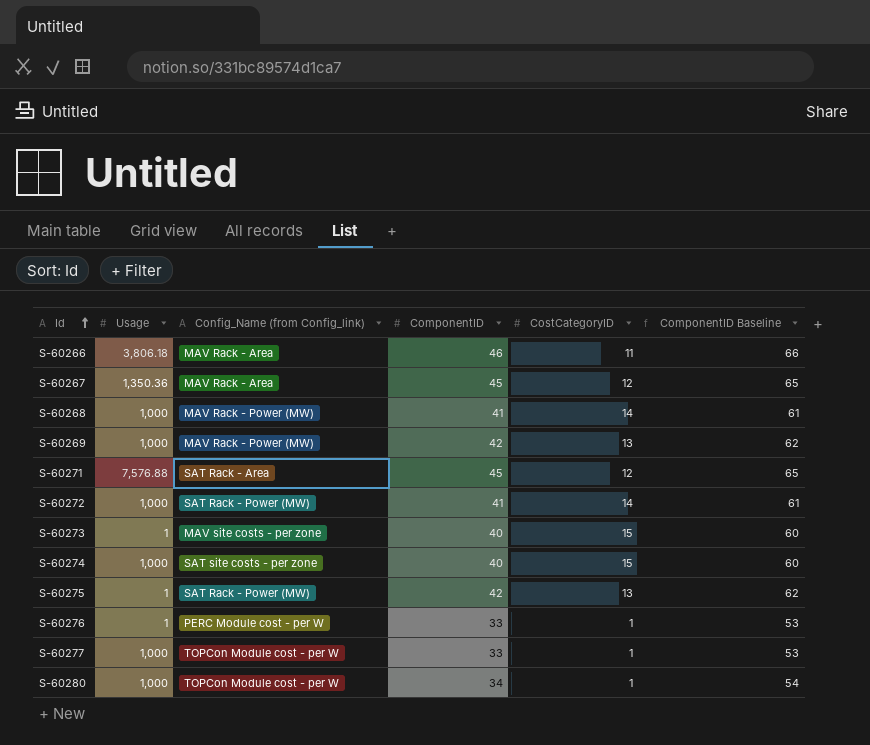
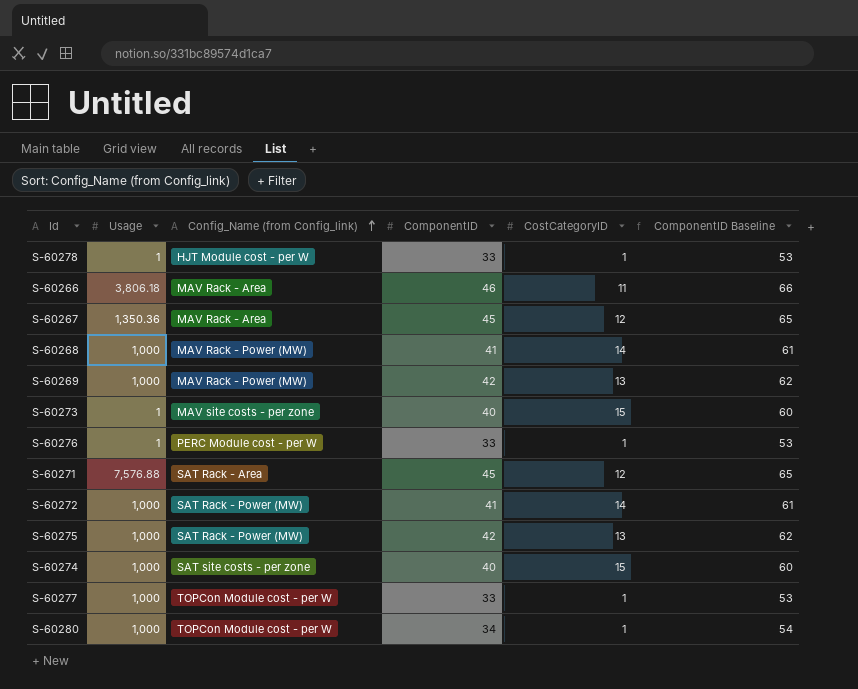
row order: Id ascending -> Config_Name (from Config_link) ascending
row S-60278: none -> 1 | HJT Module cost - per W | 33 | 1 | 53
S-60275 | Usage: 1 -> 1,000

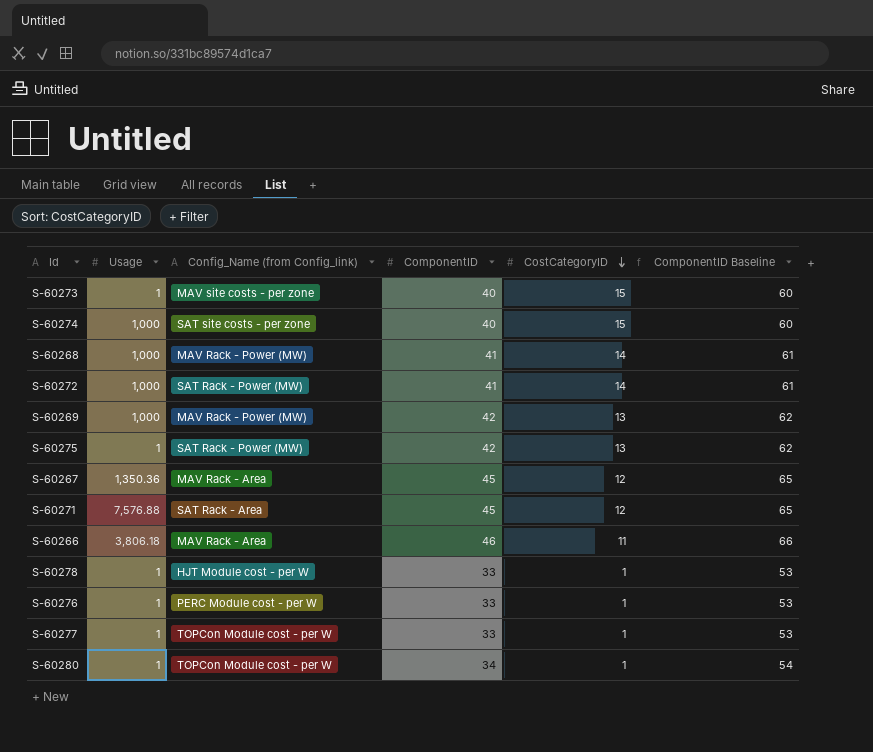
row order: Config_Name (from Config_link) ascending -> CostCategoryID descending
S-60275 | Usage: 1,000 -> 1
S-60277 | Usage: 1,000 -> 1
S-60280 | Usage: 1,000 -> 1

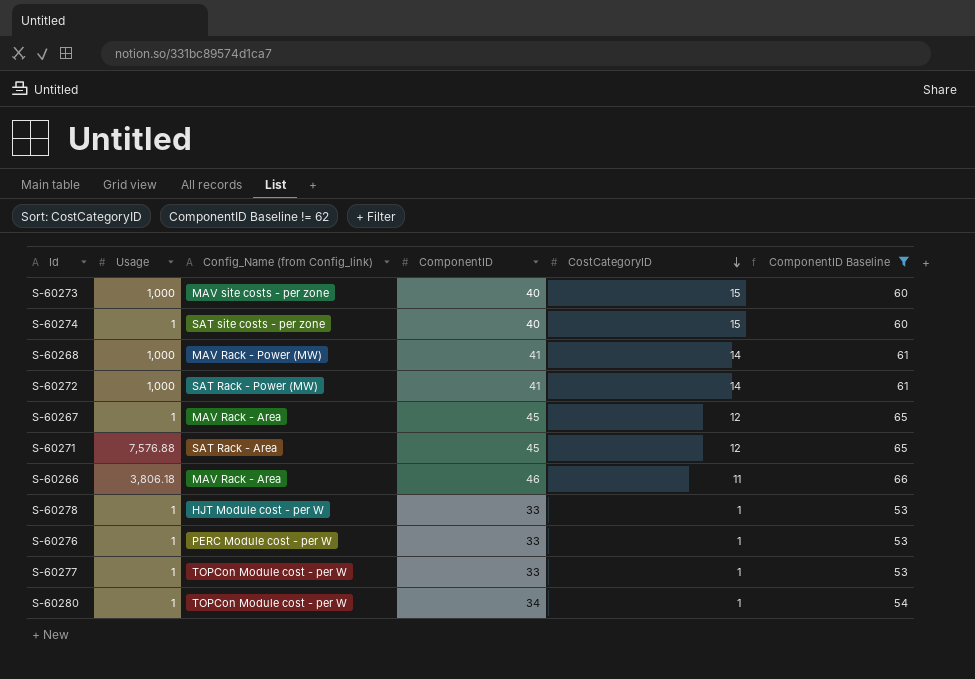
filter: none -> ComponentID Baseline != 62
S-60273 | Usage: 1 -> 1,000
S-60274 | Usage: 1,000 -> 1
S-60267 | Usage: 1,350.36 -> 1

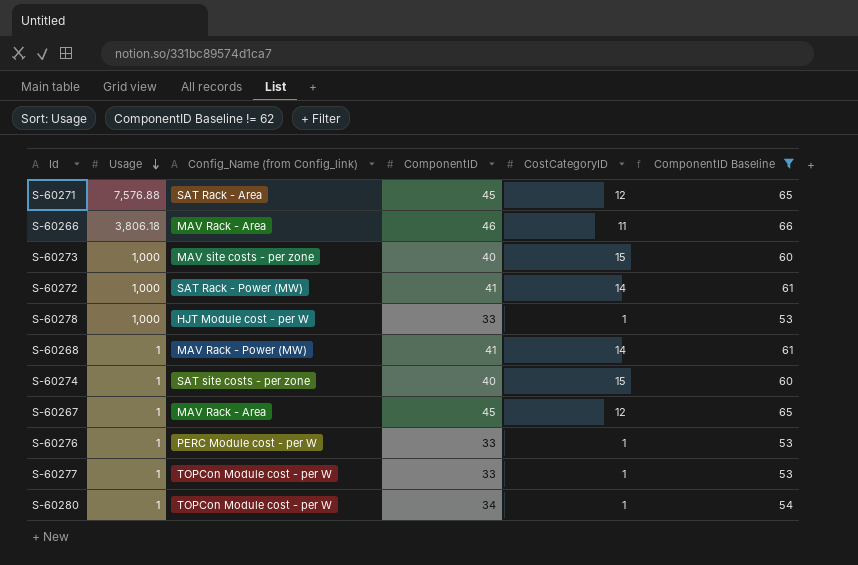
row order: CostCategoryID descending -> Usage descending
S-60278 | Usage: 1 -> 1,000
S-60268 | Usage: 1,000 -> 1

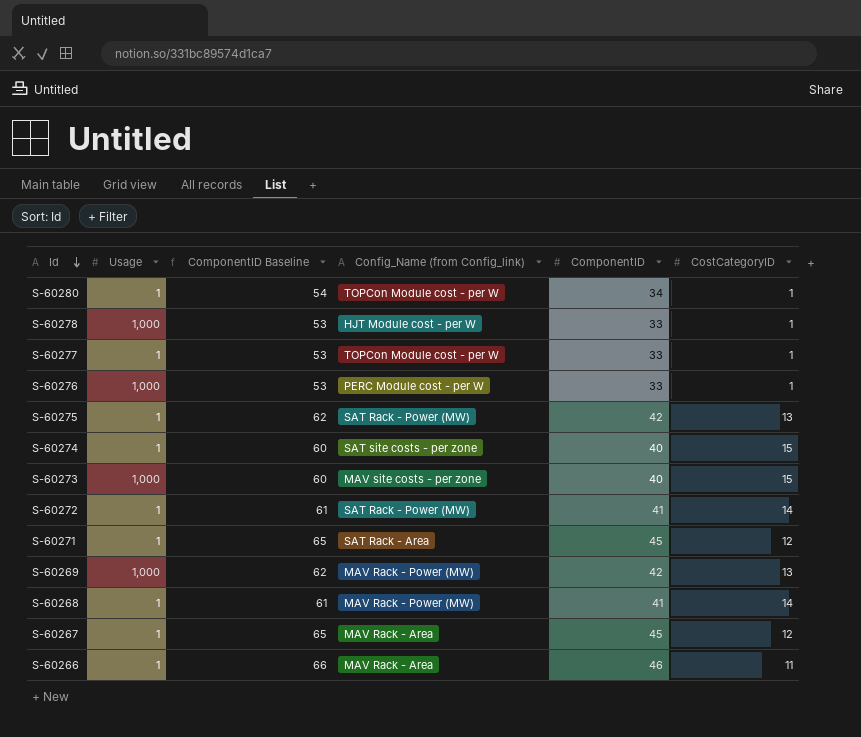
filter: ComponentID Baseline != 62 -> none
row order: Usage descending -> Id descending
column ComponentID Baseline | position: 6 -> 3
S-60276 | Usage: 1 -> 1,000
S-60272 | Usage: 1,000 -> 1
S-60271 | Usage: 7,576.88 -> 1
S-60266 | Usage: 3,806.18 -> 1

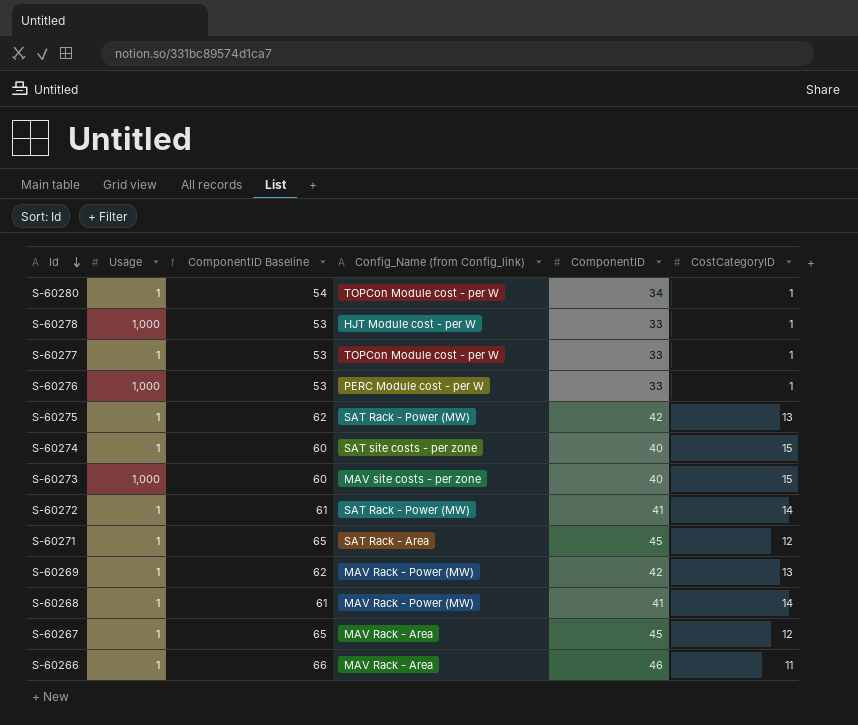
S-60269 | Usage: 1,000 -> 1

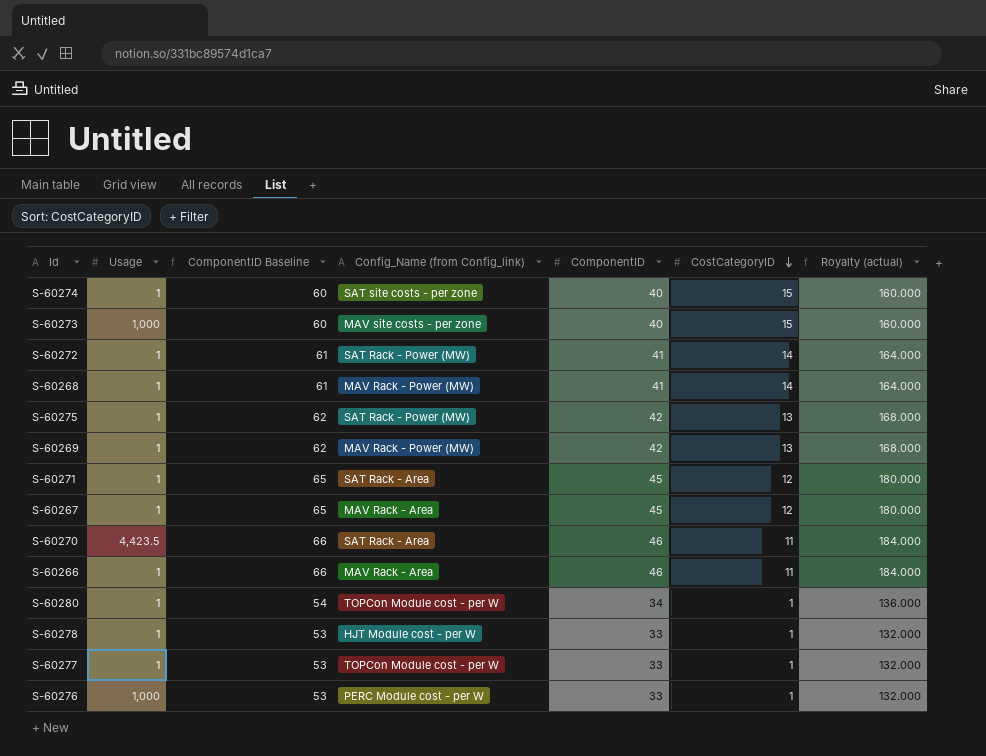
row order: Id descending -> CostCategoryID descending
column Royalty (actual) | formula: none -> [ComponentID] * 4
row S-60270: none -> 4,423.5 | 66 | SAT Rack - Area | 46 | 11 | 184.000
S-60278 | Usage: 1,000 -> 1

